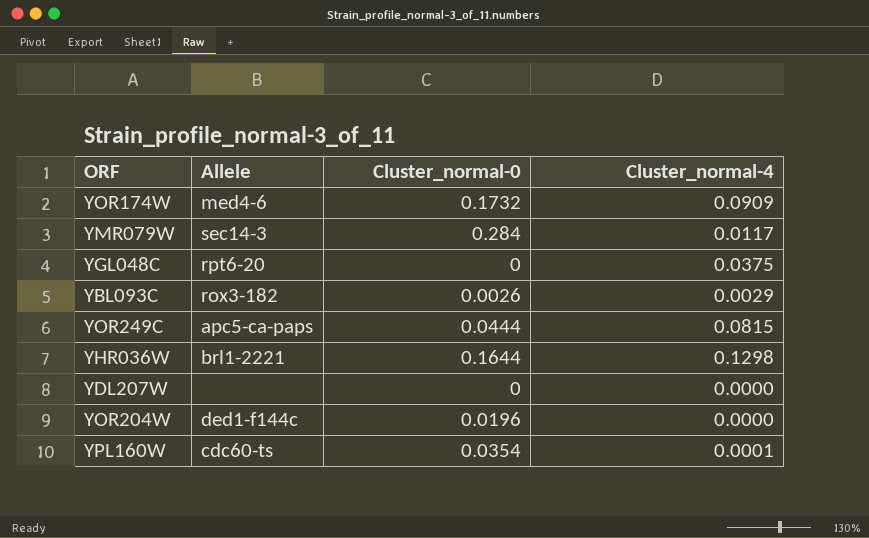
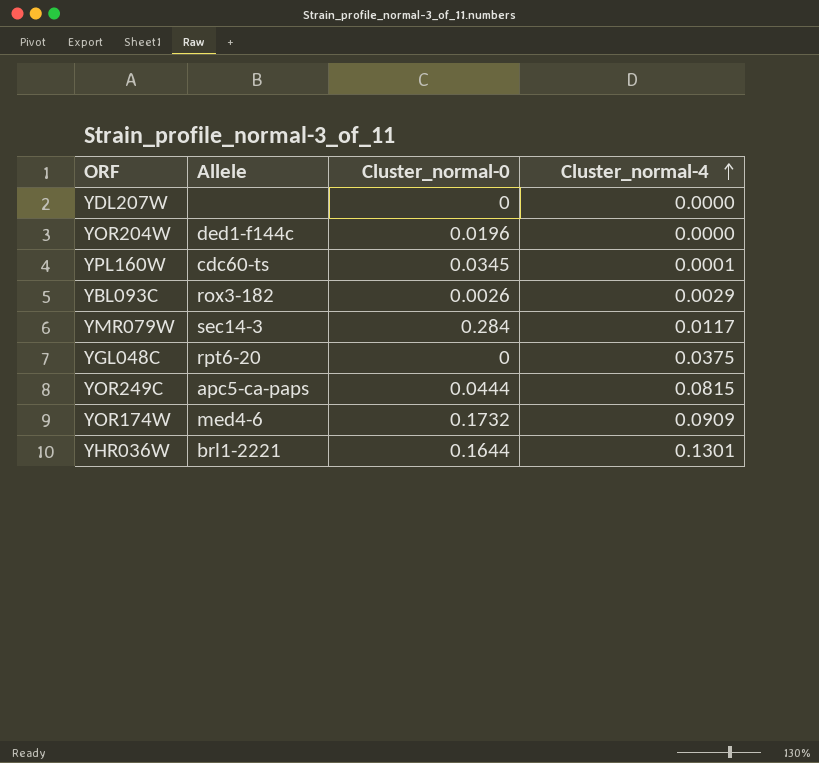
row order: none -> Cluster_normal-4 ascending
YPL160W | Cluster_normal-0: 0.0354 -> 0.0345
YHR036W | Cluster_normal-4: 0.1298 -> 0.1301

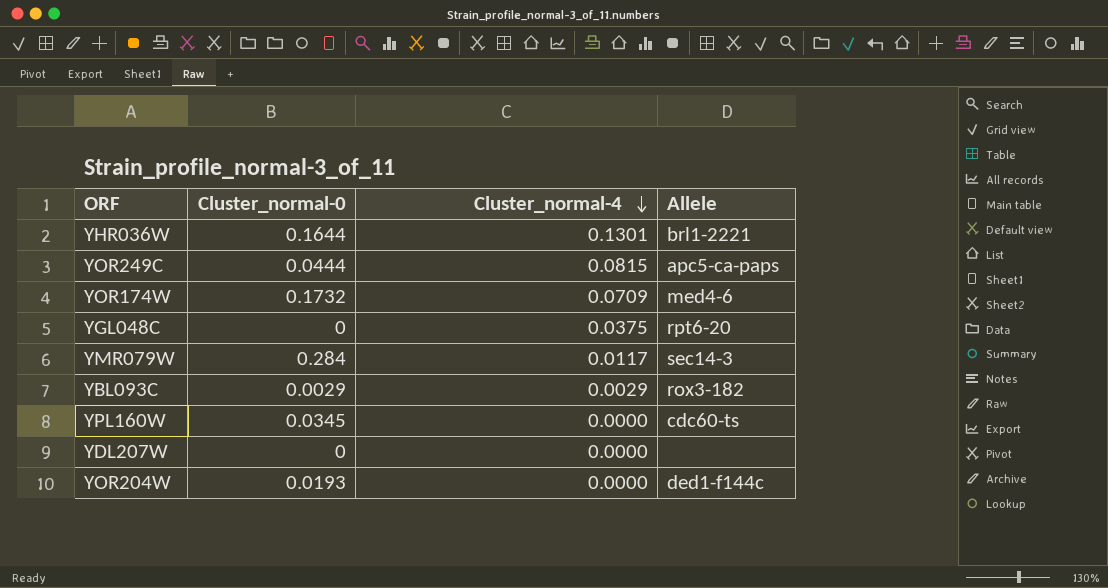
row order: Cluster_normal-4 ascending -> Cluster_normal-4 descending
column Allele | position: 2 -> 4
YOR174W | Cluster_normal-4: 0.0909 -> 0.0709
YBL093C | Cluster_normal-0: 0.0026 -> 0.0029
YPL160W | Cluster_normal-4: 0.0001 -> 0.0000
YOR204W | Cluster_normal-0: 0.0196 -> 0.0193

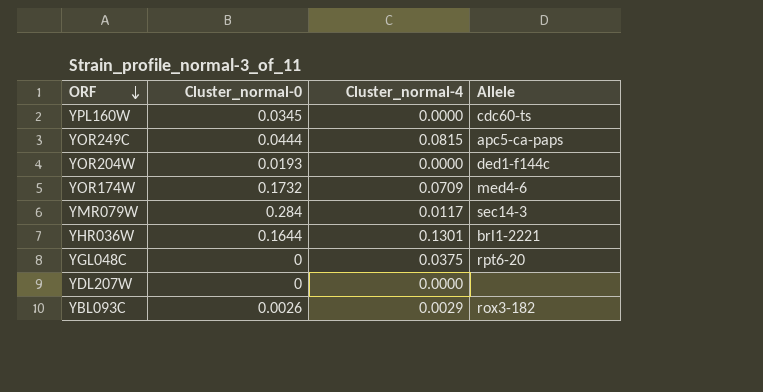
row order: Cluster_normal-4 descending -> ORF descending
YBL093C | Cluster_normal-0: 0.0029 -> 0.0026

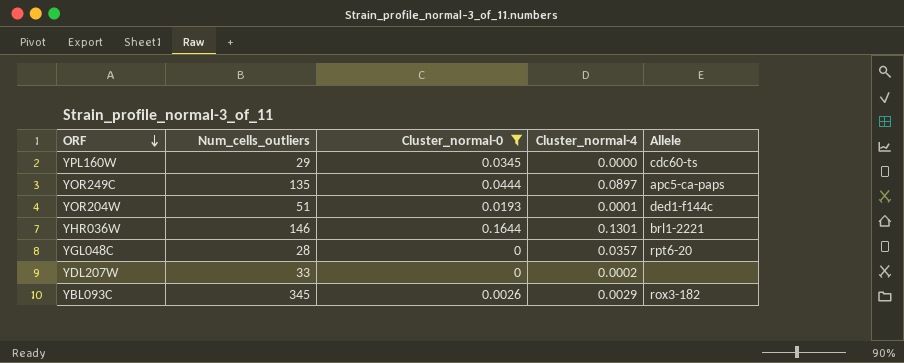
filter: none -> Cluster_normal-0 <= 0.1644
column Num_cells_outliers | position: none -> 2
YOR249C | Cluster_normal-4: 0.0815 -> 0.0897
YOR204W | Cluster_normal-4: 0.0000 -> 0.0001
YGL048C | Cluster_normal-4: 0.0375 -> 0.0357
YDL207W | Cluster_normal-4: 0.0000 -> 0.0002

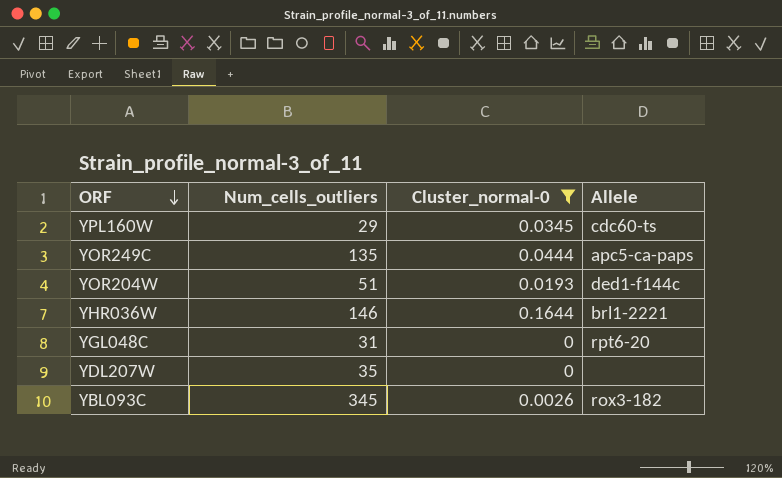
column Cluster_normal-4 | position: 4 -> none
YGL048C | Num_cells_outliers: 28 -> 31
YDL207W | Num_cells_outliers: 33 -> 35

